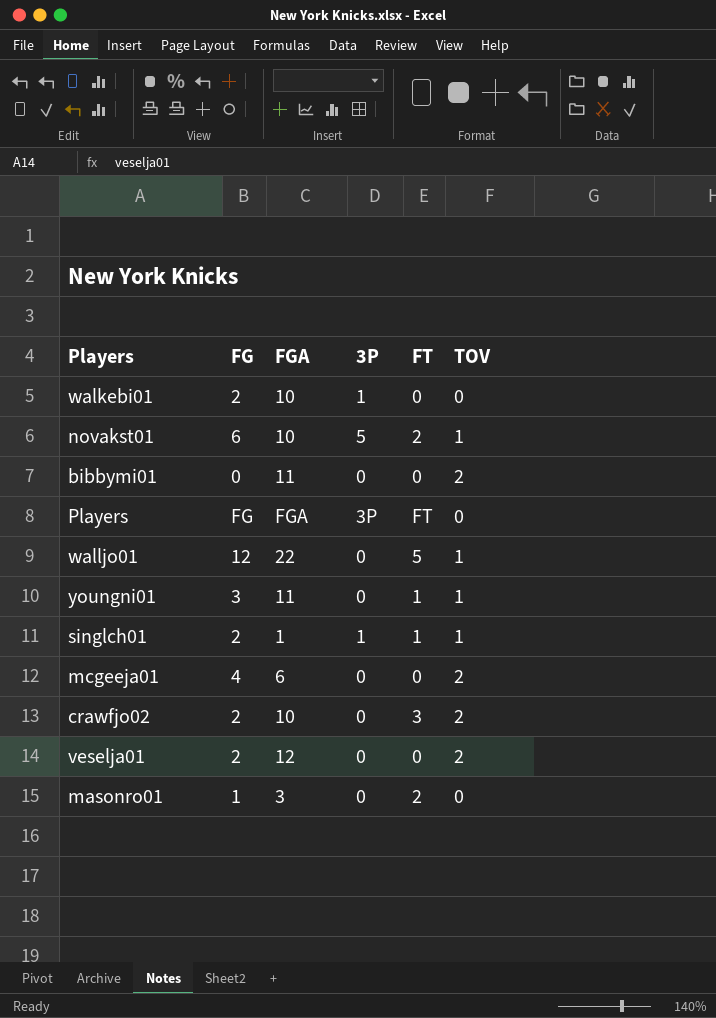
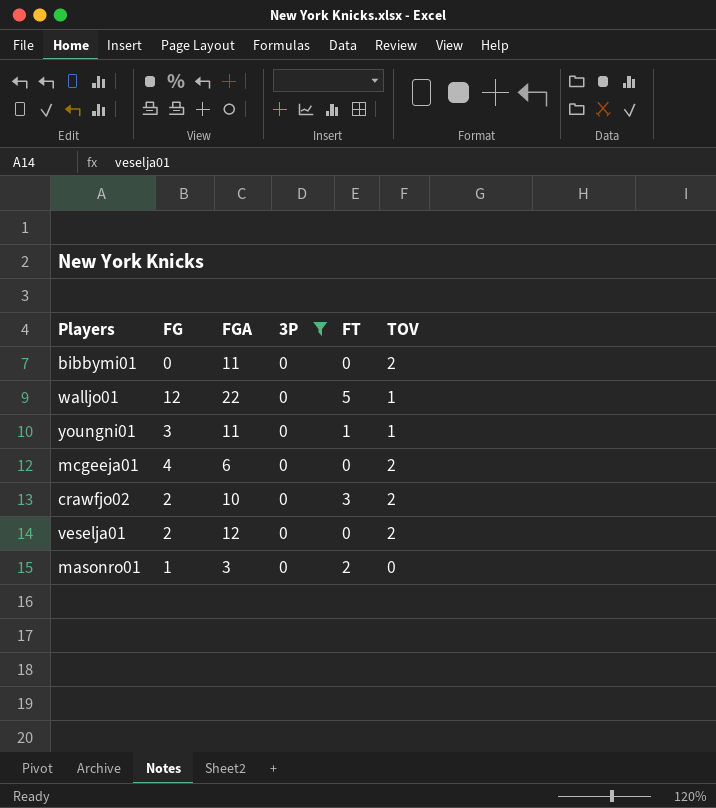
filter: none -> 3P = 0

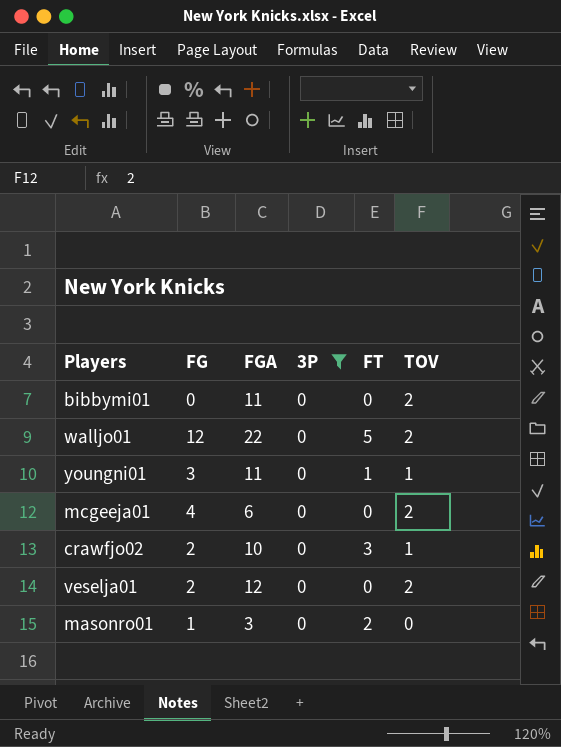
walljo01 | TOV: 1 -> 2
crawfjo02 | TOV: 2 -> 1

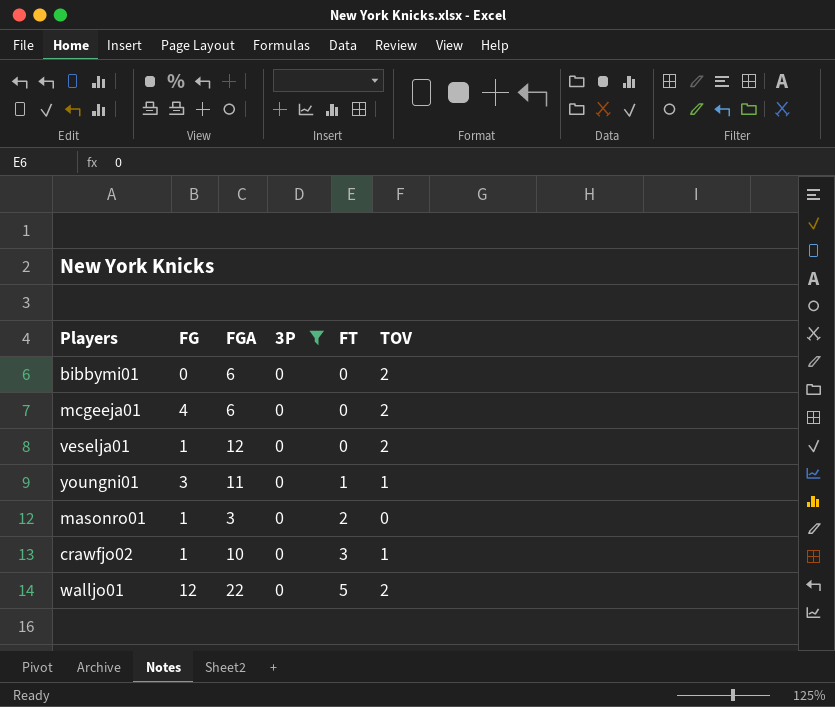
row order: none -> FT ascending
bibbymi01 | FGA: 11 -> 6
veselja01 | FG: 2 -> 1
crawfjo02 | FG: 2 -> 1

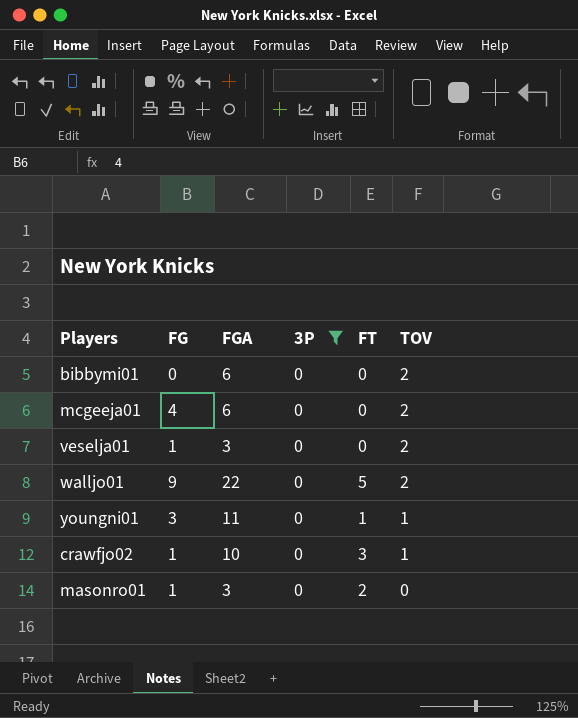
row order: FT ascending -> TOV descending
veselja01 | FGA: 12 -> 3
walljo01 | FG: 12 -> 9

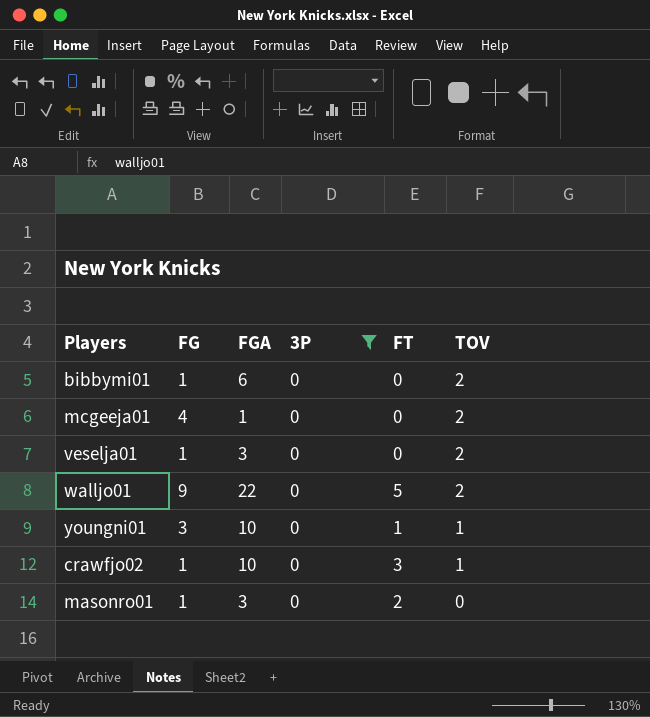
bibbymi01 | FG: 0 -> 1
mcgeeja01 | FGA: 6 -> 1
youngni01 | FGA: 11 -> 10

